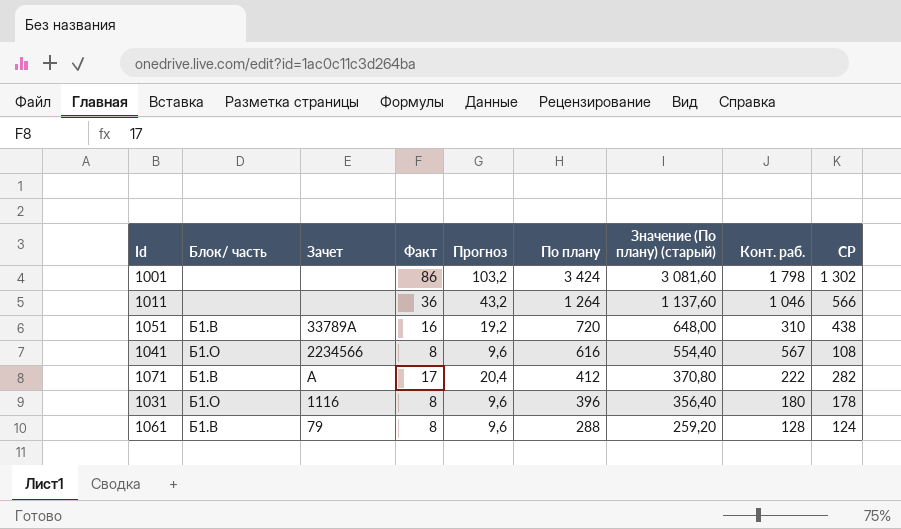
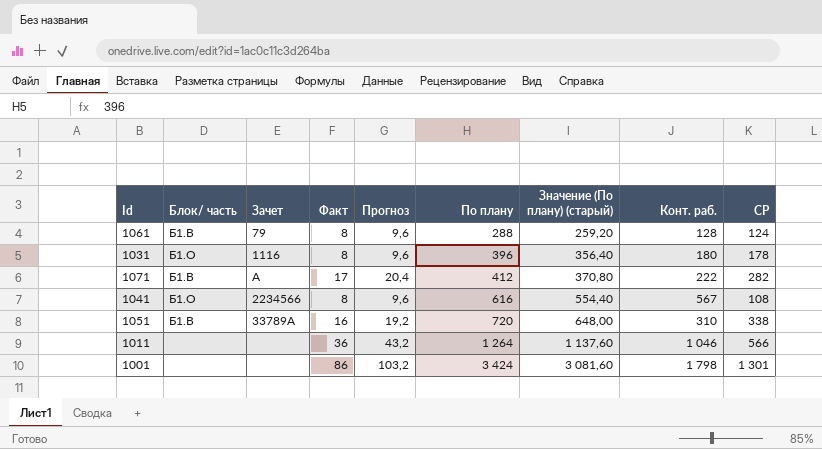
row order: По плану descending -> По плану ascending
1051 | СР: 438 -> 338
1001 | СР: 1 302 -> 1 301

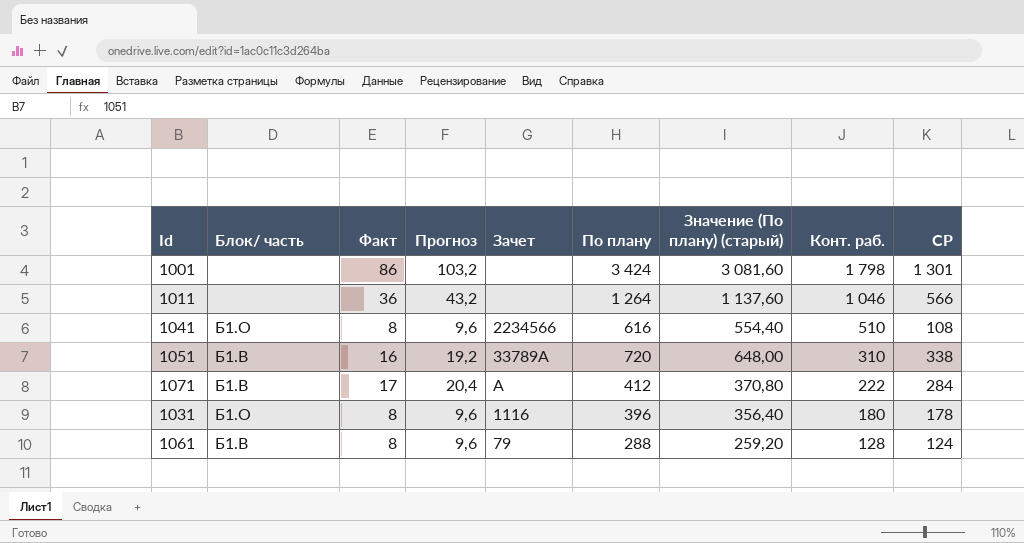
row order: По плану ascending -> Конт. раб. descending
column Зачет | position: 3 -> 5
1041 | Конт. раб.: 567 -> 510
1071 | СР: 282 -> 284

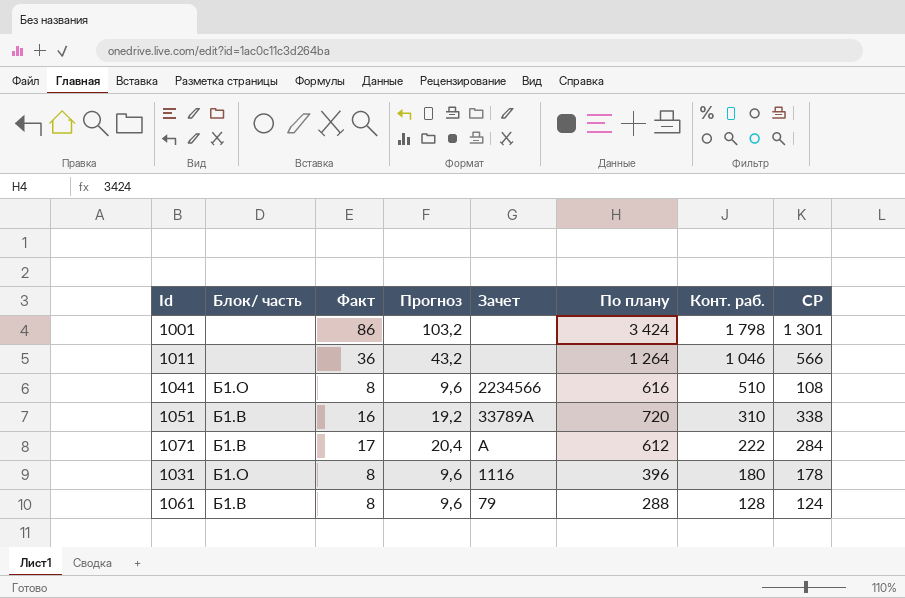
column Значение (По плану) (старый) | formula: [По плану] * 0,9 -> none
1071 | По плану: 412 -> 612

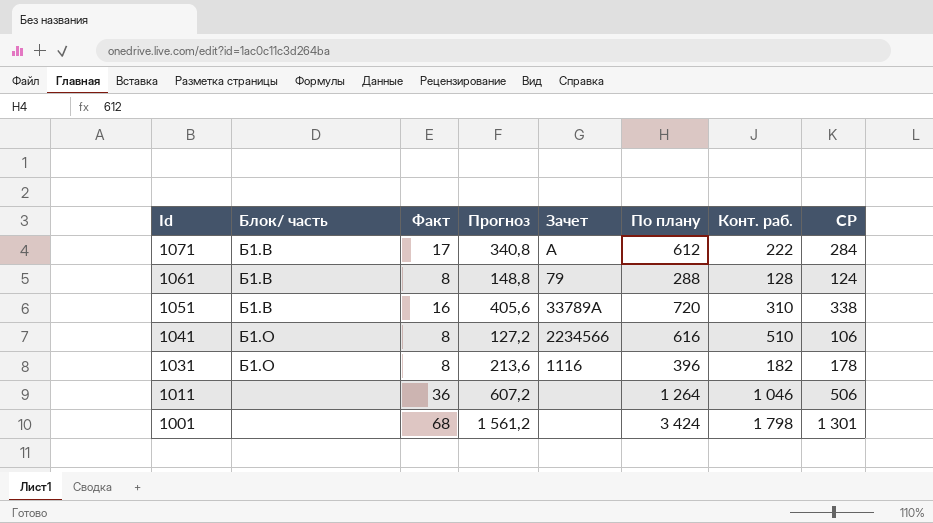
row order: Конт. раб. descending -> Id descending
column Прогноз | formula: [Факт] * 1,2 -> [СР] * 1,2
1041 | СР: 108 -> 106
1031 | Конт. раб.: 180 -> 182
1011 | СР: 566 -> 506
1001 | Факт: 86 -> 68

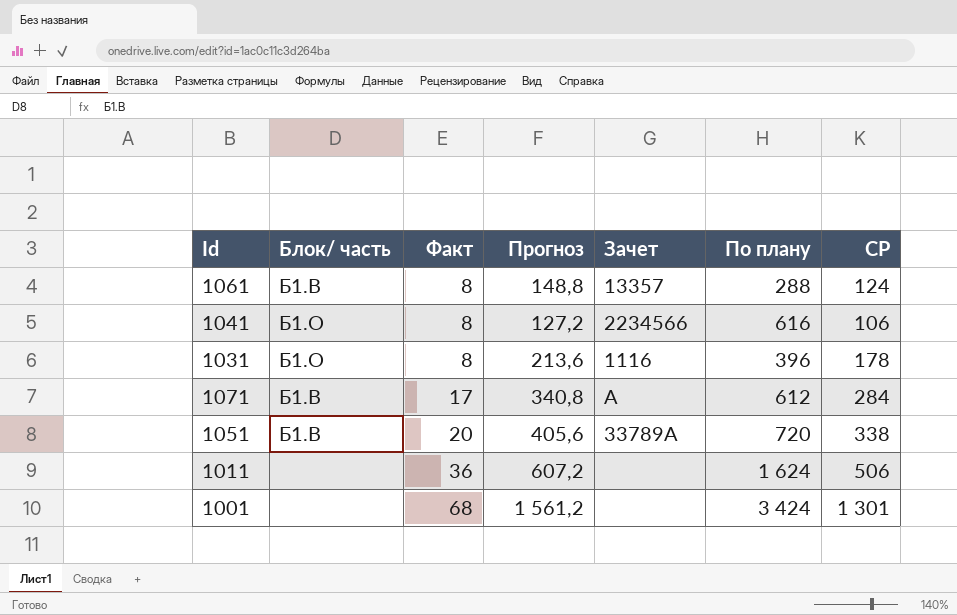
row order: Id descending -> Факт ascending
column Конт. раб. | position: 7 -> none
1061 | Зачет: 79 -> 13357
1051 | Факт: 16 -> 20
1011 | По плану: 1 264 -> 1 624

